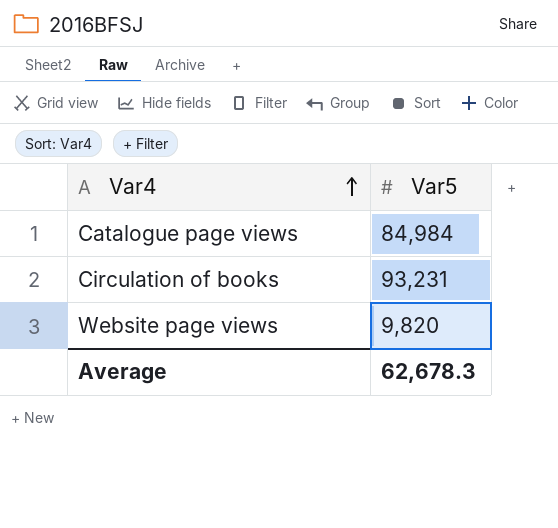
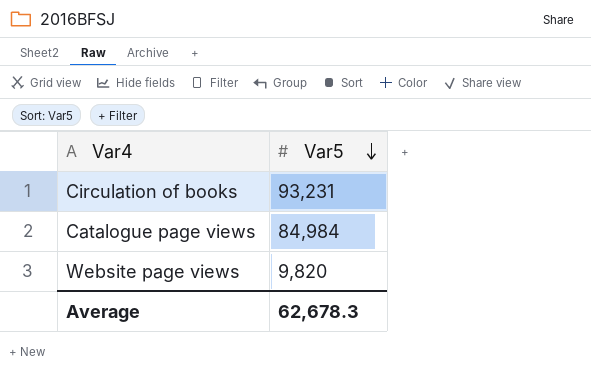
row order: Var4 ascending -> Var5 descending

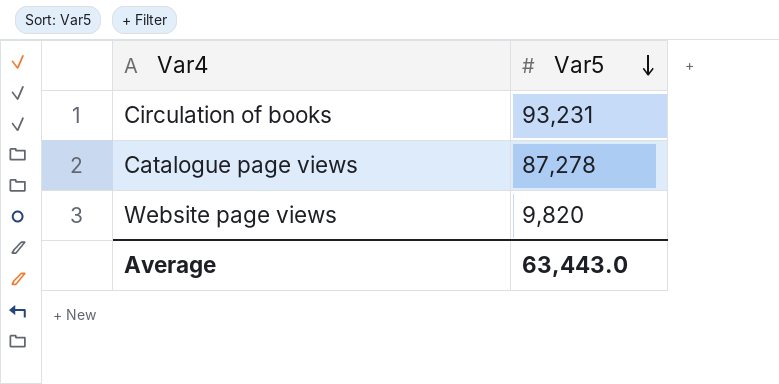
Catalogue page views | Var5: 84,984 -> 87,278
Average | Var5: 62,678.3 -> 63,443.0

